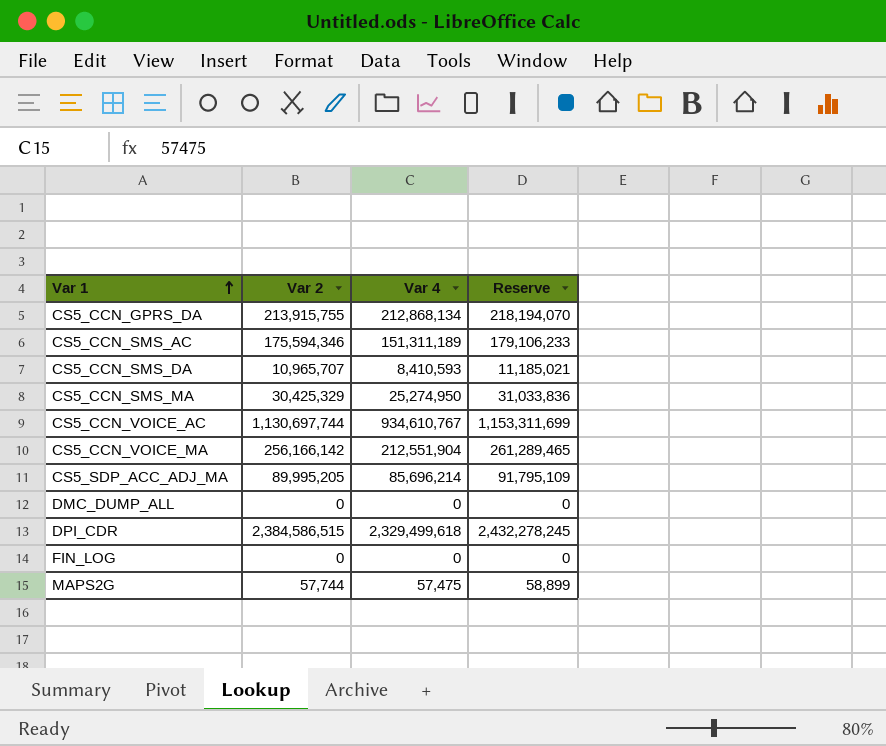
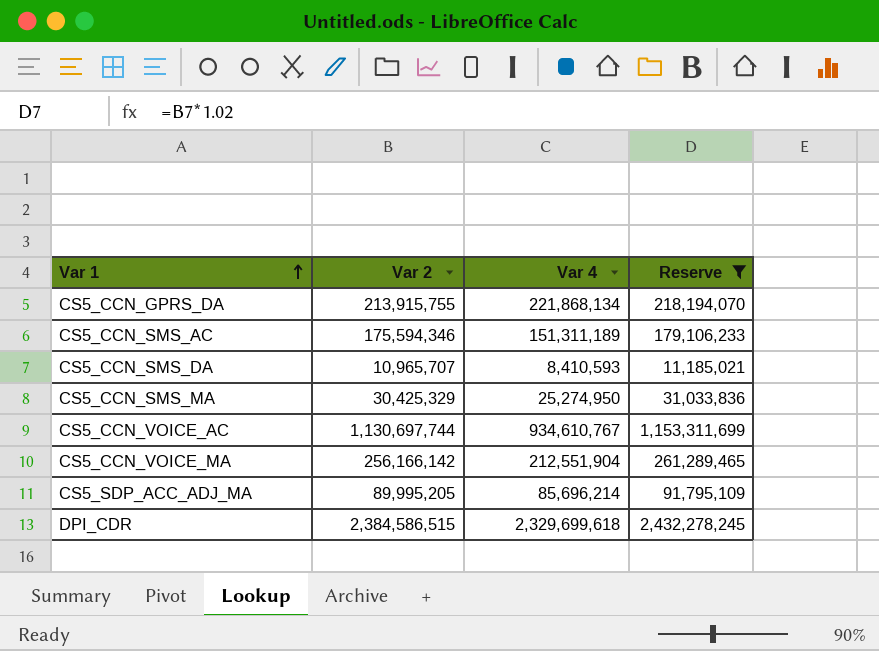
filter: none -> Reserve >= 11,185,021
CS5_CCN_GPRS_DA | Var 4: 212,868,134 -> 221,868,134
DPI_CDR | Var 4: 2,329,499,618 -> 2,329,699,618

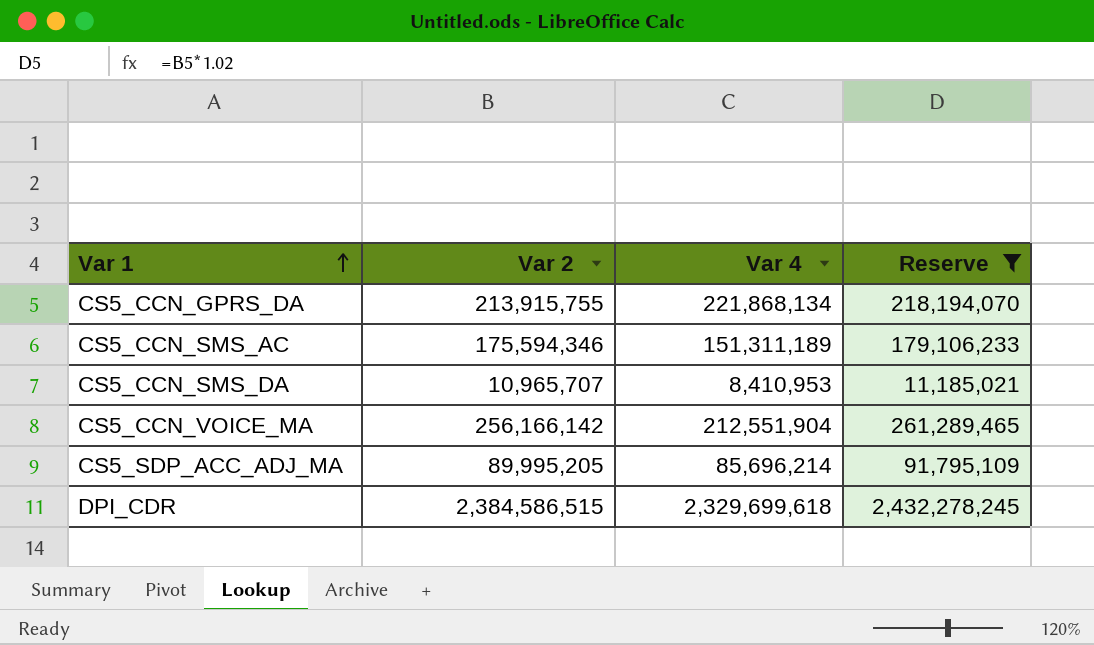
row CS5_CCN_SMS_MA: 30,425,329 | 25,274,950 | 31,033,836 -> none
row CS5_CCN_VOICE_AC: 1,130,697,744 | 934,610,767 | 1,153,311,699 -> none
CS5_CCN_SMS_DA | Var 4: 8,410,593 -> 8,410,953

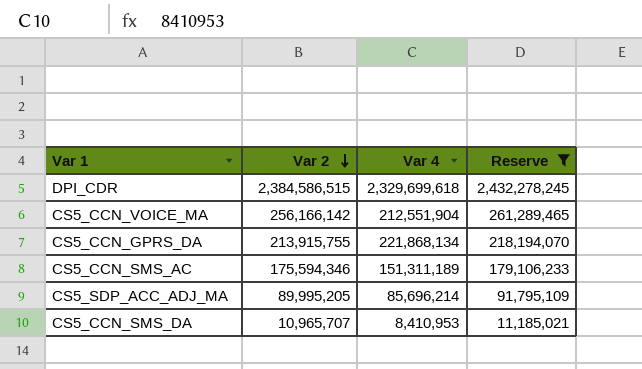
row order: Var 1 ascending -> Var 2 descending

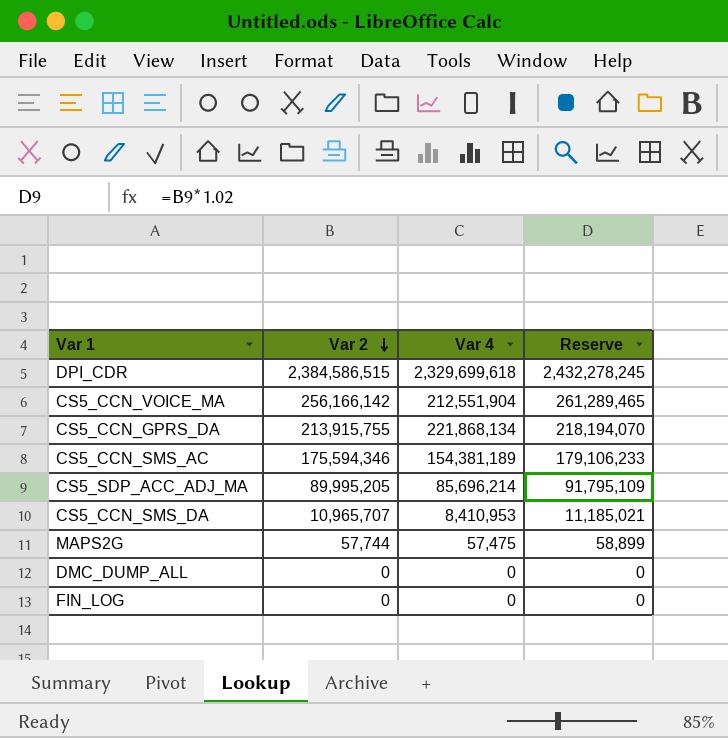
filter: Reserve >= 11,185,021 -> none
CS5_CCN_SMS_AC | Var 4: 151,311,189 -> 154,381,189

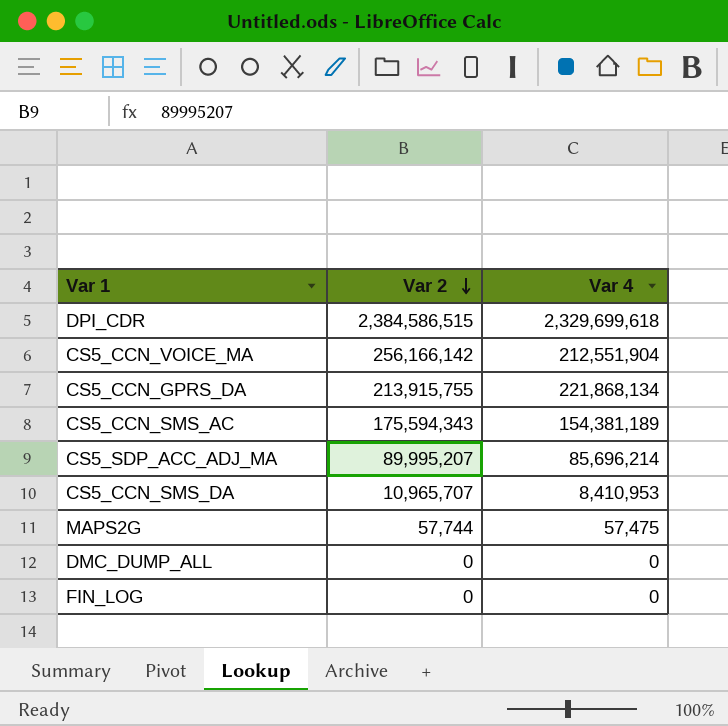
column Reserve | formula: [Var 2] * 1.02 -> none
CS5_CCN_SMS_AC | Var 2: 175,594,346 -> 175,594,343
CS5_SDP_ACC_ADJ_MA | Var 2: 89,995,205 -> 89,995,207

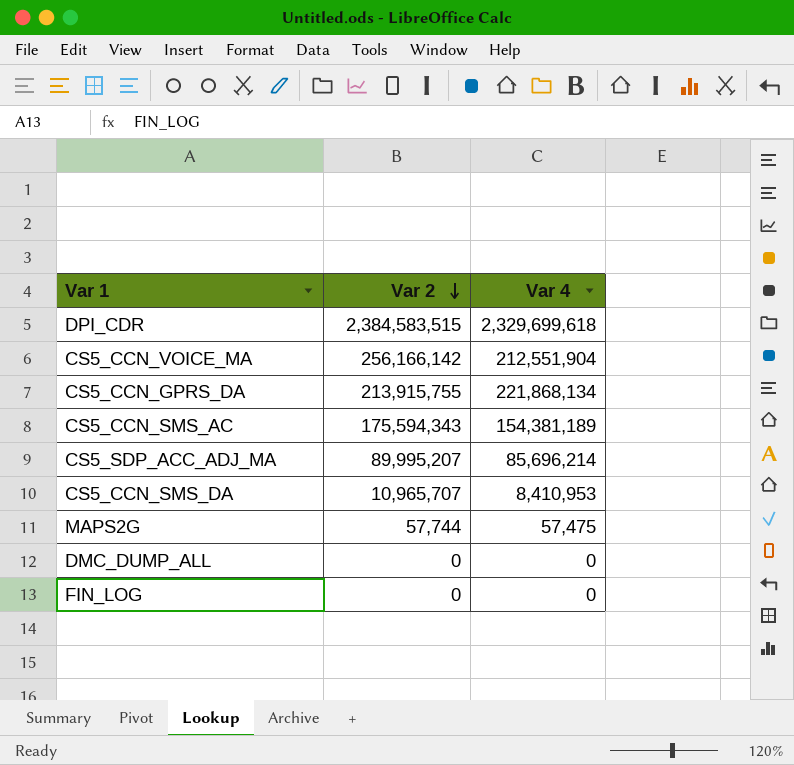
DPI_CDR | Var 2: 2,384,586,515 -> 2,384,583,515

